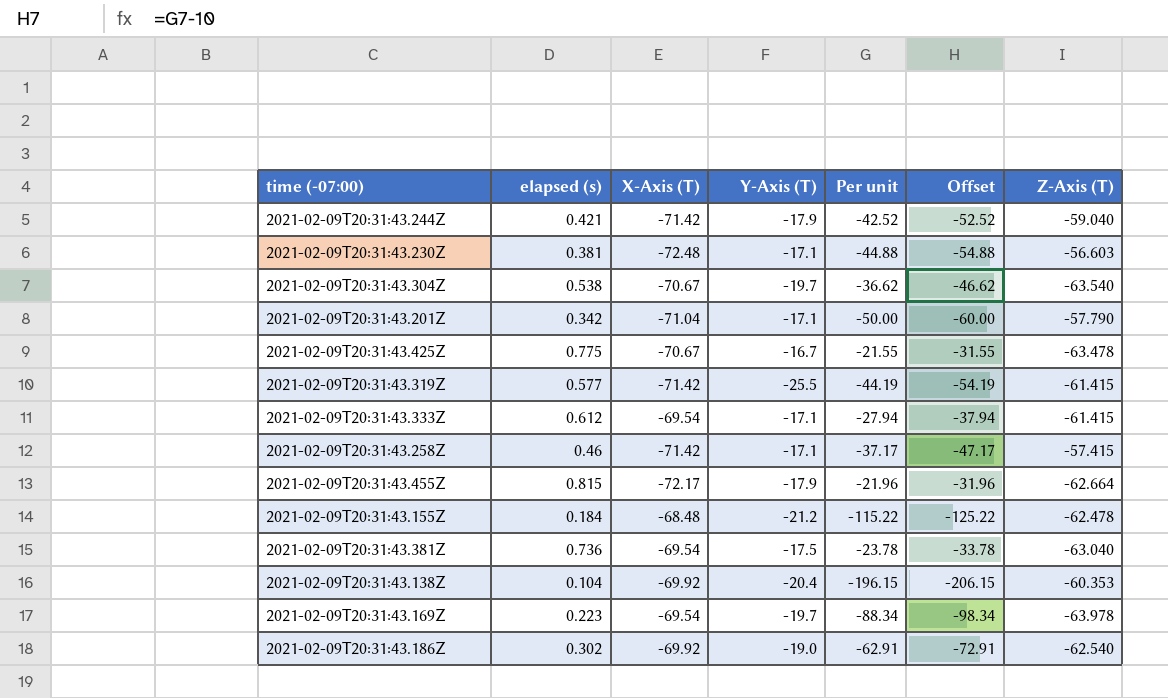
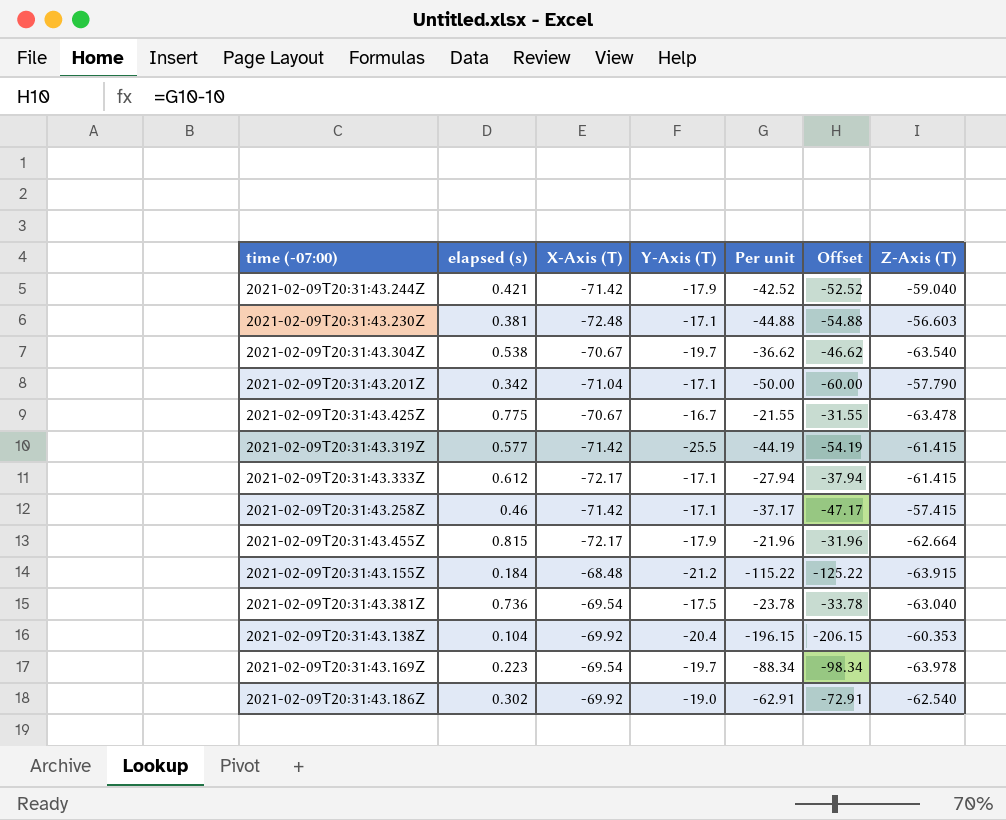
2021-02-09T20:31:43.333Z | X-Axis (T): -69.54 -> -72.17
2021-02-09T20:31:43.155Z | Z-Axis (T): -62.478 -> -63.915

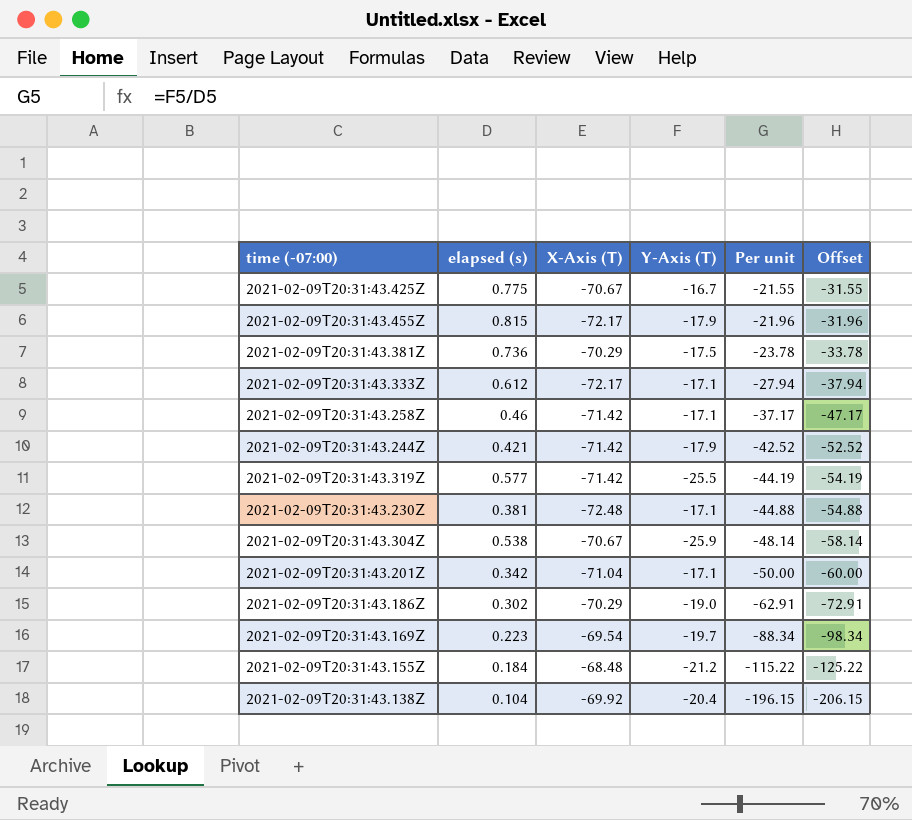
row order: none -> Per unit descending
column Z-Axis (T) | position: 7 -> none
2021-02-09T20:31:43.381Z | X-Axis (T): -69.54 -> -70.29
2021-02-09T20:31:43.304Z | Y-Axis (T): -19.7 -> -25.9
2021-02-09T20:31:43.304Z | Per unit: -36.62 -> -48.14
2021-02-09T20:31:43.304Z | Offset: -46.62 -> -58.14
2021-02-09T20:31:43.186Z | X-Axis (T): -69.92 -> -70.29

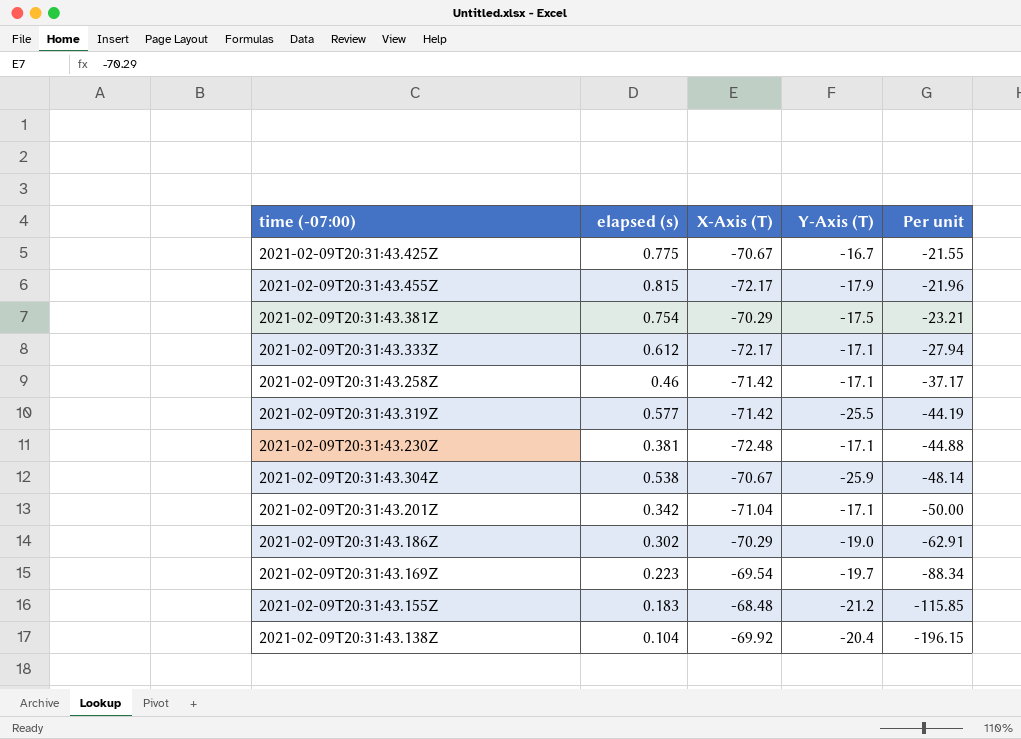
column Offset | formula: [Per unit] - 10 -> none
row 2021-02-09T20:31:43.244Z: 0.421 | -71.42 | -17.9 | -42.52 | -52.52 -> none
2021-02-09T20:31:43.381Z | elapsed (s): 0.736 -> 0.754
2021-02-09T20:31:43.381Z | Per unit: -23.78 -> -23.21
2021-02-09T20:31:43.155Z | elapsed (s): 0.184 -> 0.183
2021-02-09T20:31:43.155Z | Per unit: -115.22 -> -115.85

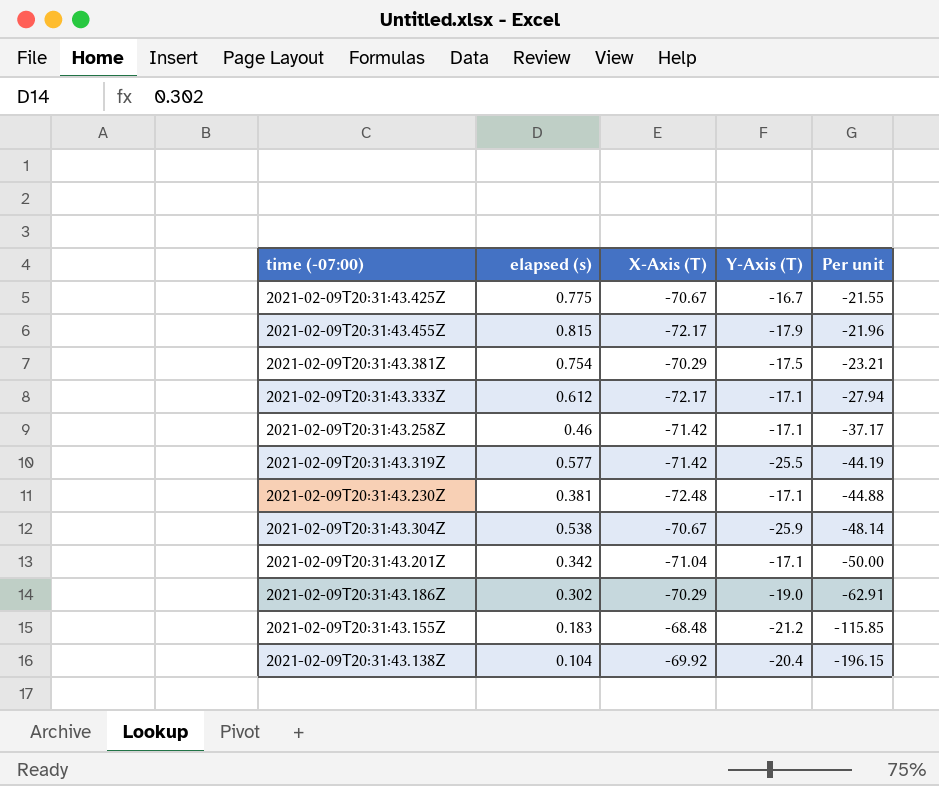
row 2021-02-09T20:31:43.169Z: 0.223 | -69.54 | -19.7 | -88.34 -> none

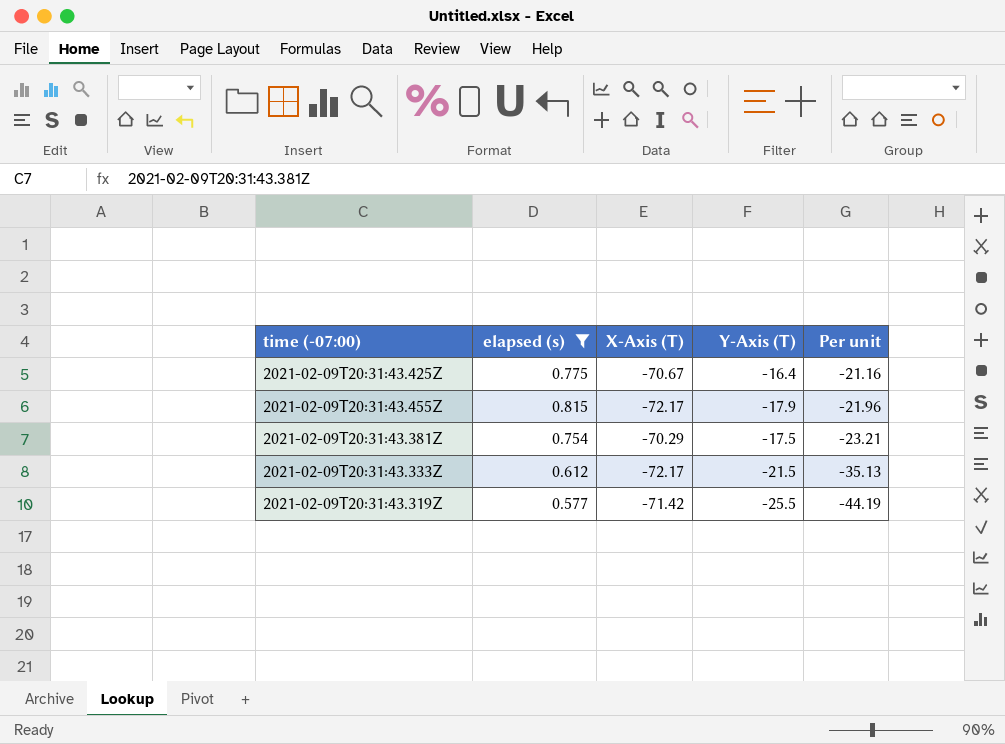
filter: none -> elapsed (s) >= 0.577
2021-02-09T20:31:43.425Z | Y-Axis (T): -16.7 -> -16.4
2021-02-09T20:31:43.425Z | Per unit: -21.55 -> -21.16
2021-02-09T20:31:43.333Z | Y-Axis (T): -17.1 -> -21.5
2021-02-09T20:31:43.333Z | Per unit: -27.94 -> -35.13

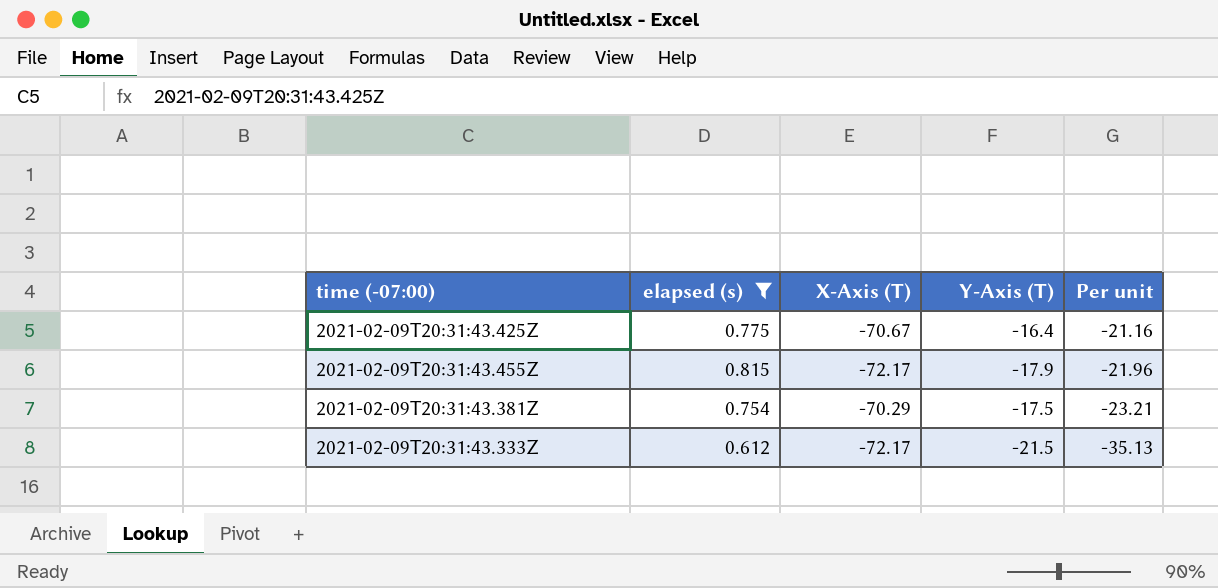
row 2021-02-09T20:31:43.319Z: 0.577 | -71.42 | -25.5 | -44.19 -> none

